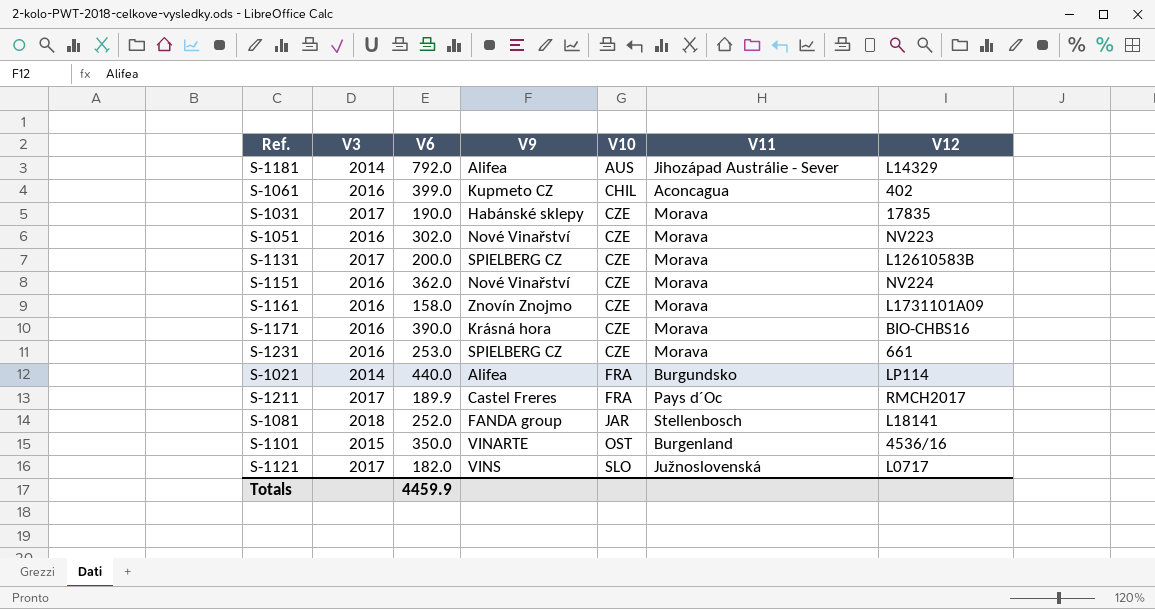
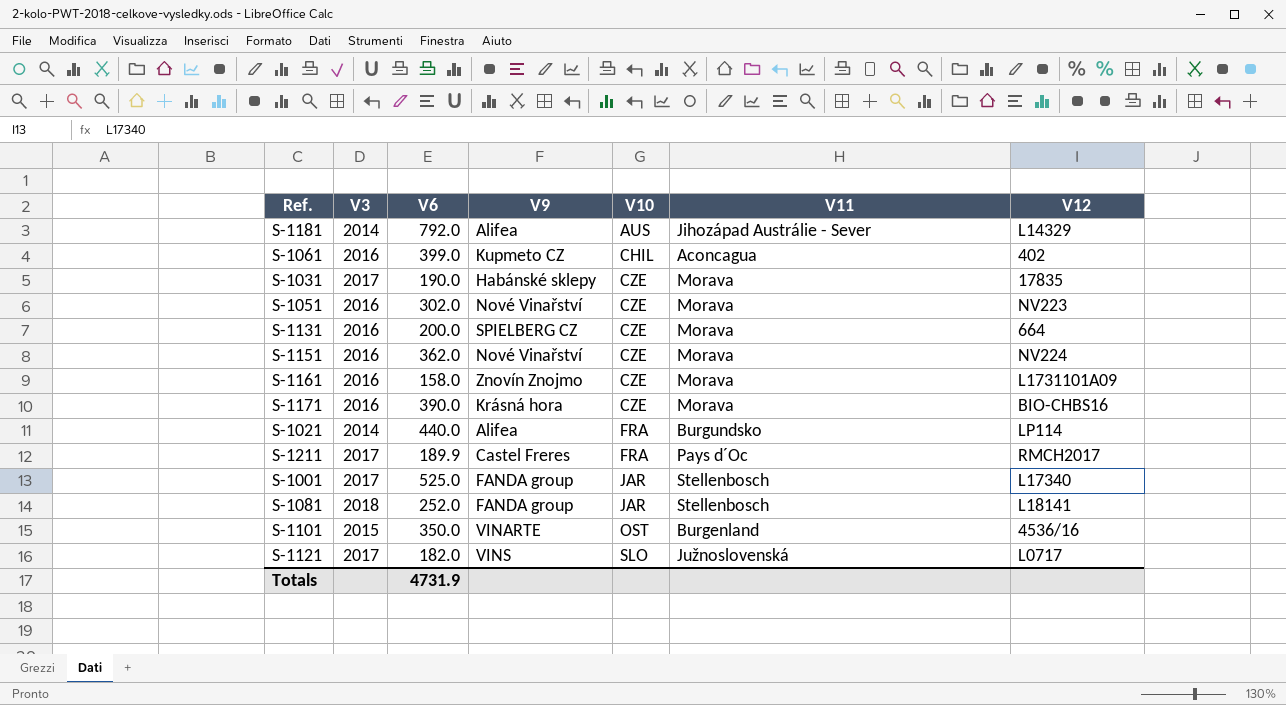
row S-1231: 2016 | 253.0 | SPIELBERG CZ | CZE | Morava | 661 -> none
S-1131 | V3: 2017 -> 2016
S-1131 | V12: L12610583B -> 664
row S-1001: none -> 2017 | 525.0 | FANDA group | JAR | Stellenbosch | L17340
Totals | V6: 4459.9 -> 4731.9

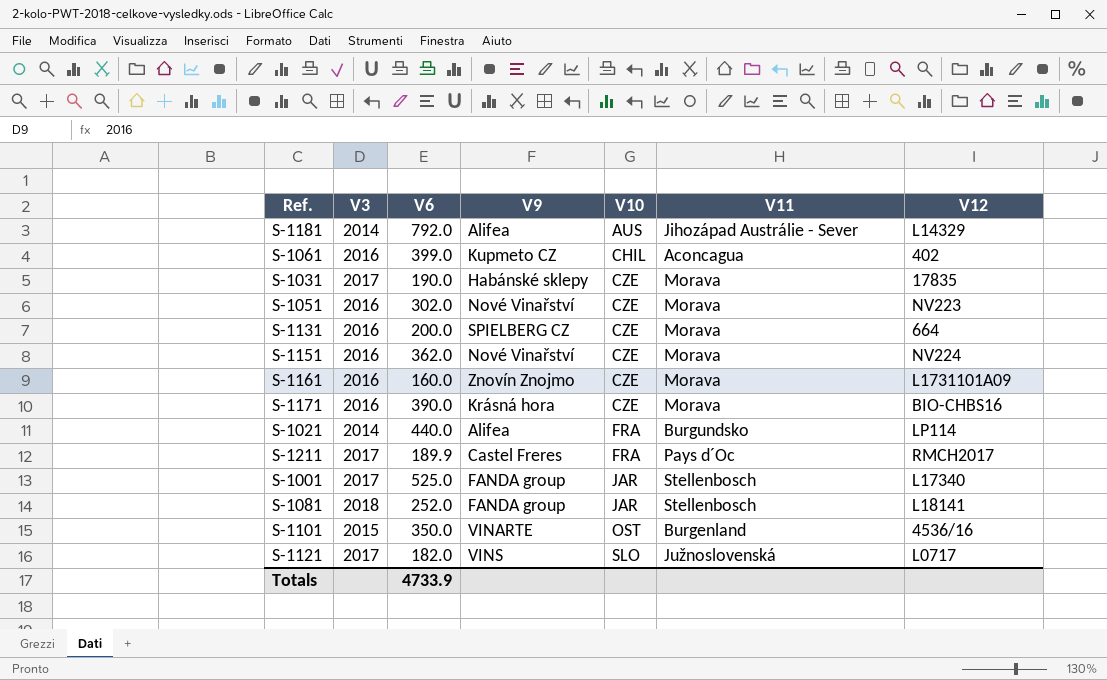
S-1161 | V6: 158.0 -> 160.0
Totals | V6: 4731.9 -> 4733.9

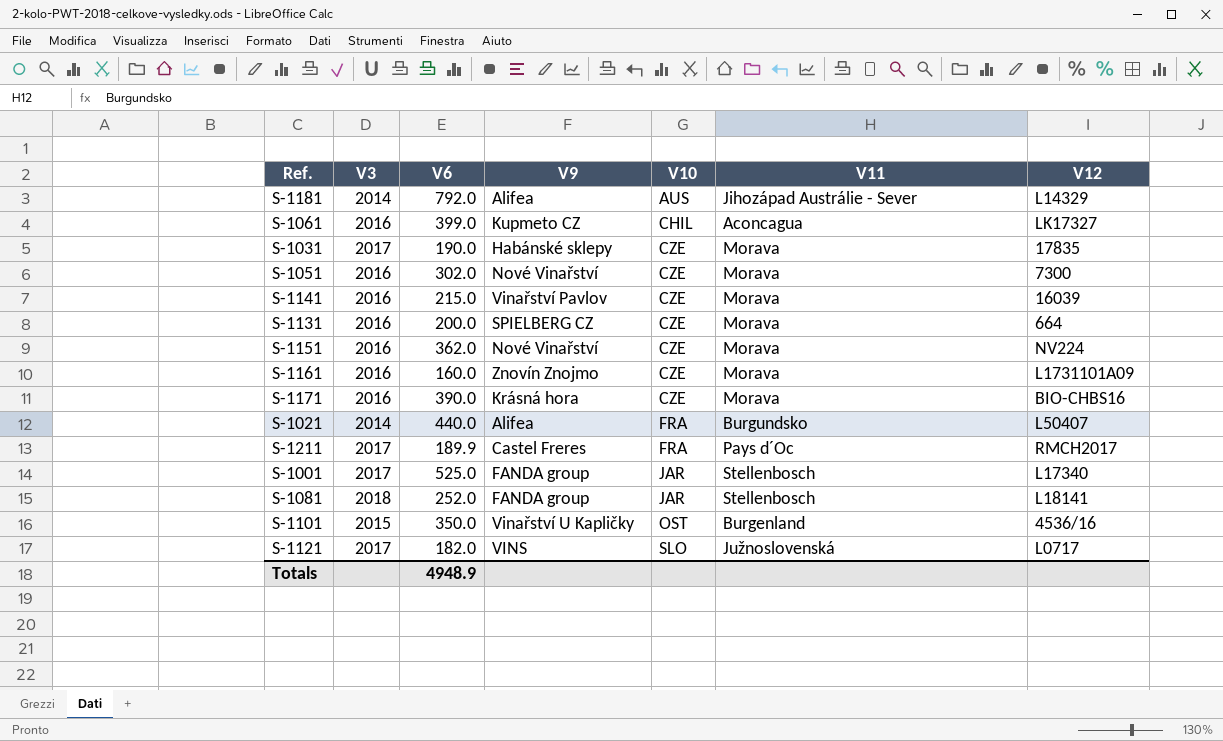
S-1061 | V12: 402 -> LK17327
S-1051 | V12: NV223 -> 7300
row S-1141: none -> 2016 | 215.0 | Vinařství Pavlov | CZE | Morava | 16039
S-1021 | V12: LP114 -> L50407
S-1101 | V9: VINARTE -> Vinařství U Kapličky
Totals | V6: 4733.9 -> 4948.9

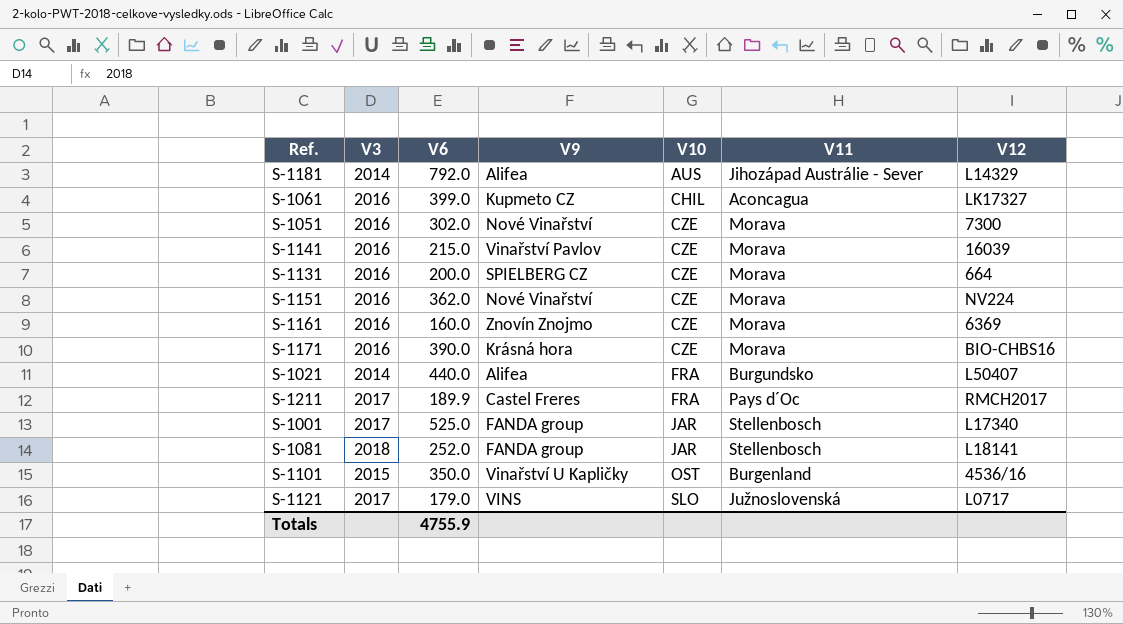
row S-1031: 2017 | 190.0 | Habánské sklepy | CZE | Morava | 17835 -> none
S-1161 | V12: L1731101A09 -> 6369
S-1121 | V6: 182.0 -> 179.0
Totals | V6: 4948.9 -> 4755.9

